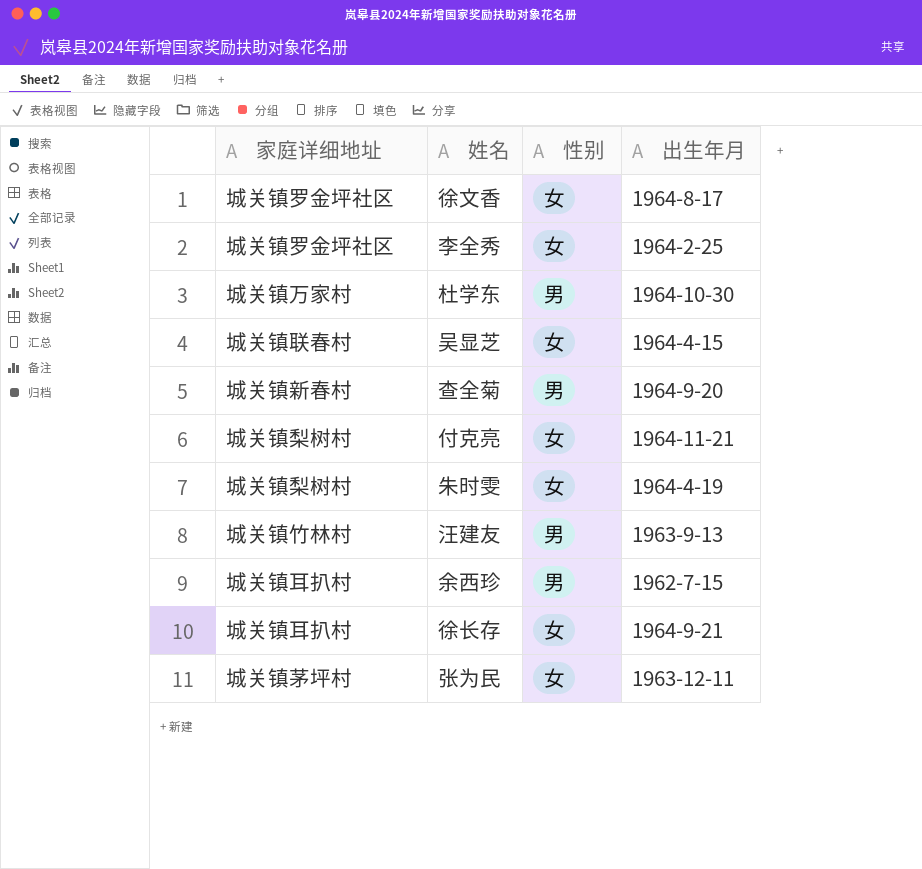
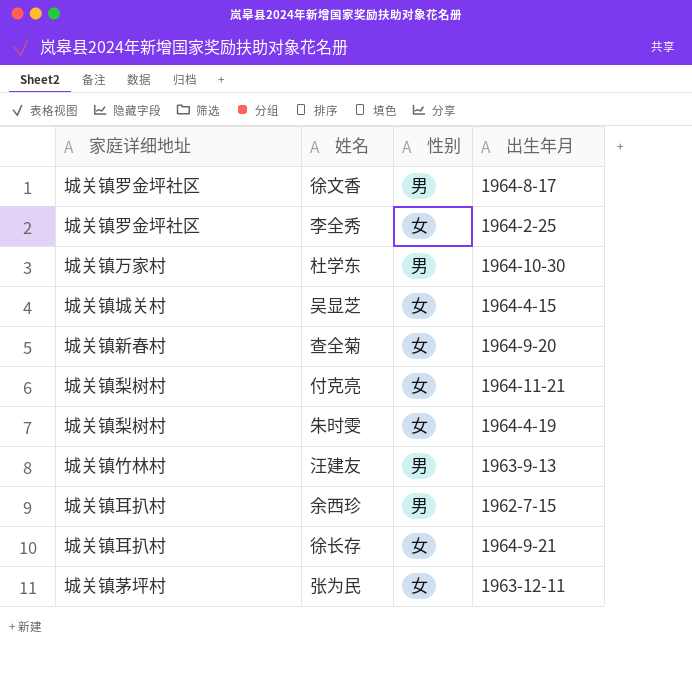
徐文香 | 性别: 女 -> 男
吴显芝 | 家庭详细地址: 城关镇联春村 -> 城关镇城关村
查全菊 | 性别: 男 -> 女

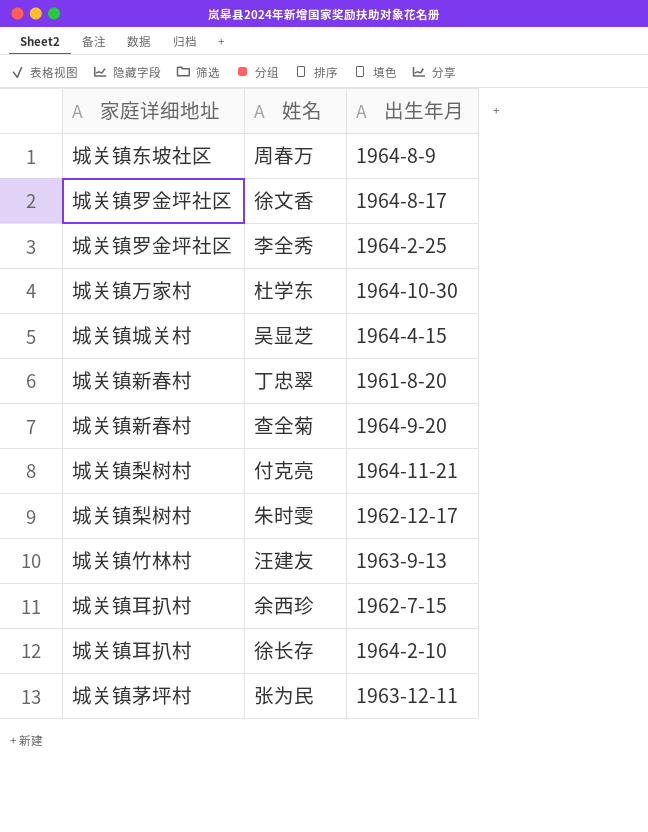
column 性别 | position: 3 -> none
row 周春万: none -> 城关镇东坡社区 | 1964-8-9
row 丁忠翠: none -> 城关镇新春村 | 1961-8-20
朱时雯 | 出生年月: 1964-4-19 -> 1962-12-17
徐长存 | 出生年月: 1964-9-21 -> 1964-2-10

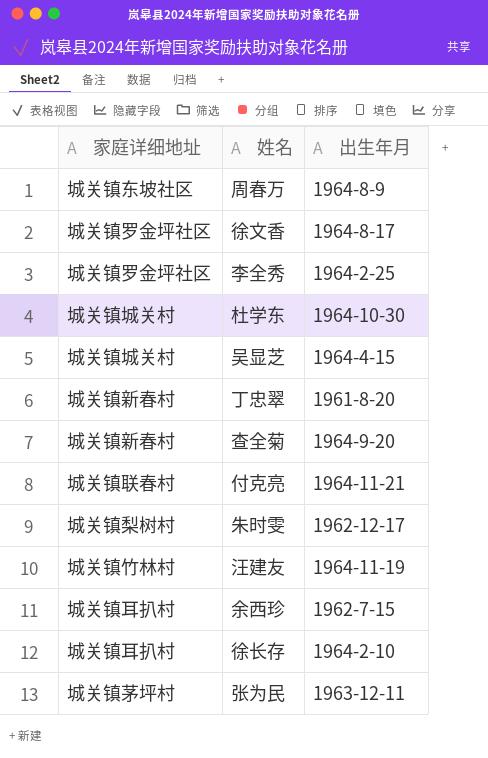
杜学东 | 家庭详细地址: 城关镇万家村 -> 城关镇城关村
付克亮 | 家庭详细地址: 城关镇梨树村 -> 城关镇联春村
汪建友 | 出生年月: 1963-9-13 -> 1964-11-19

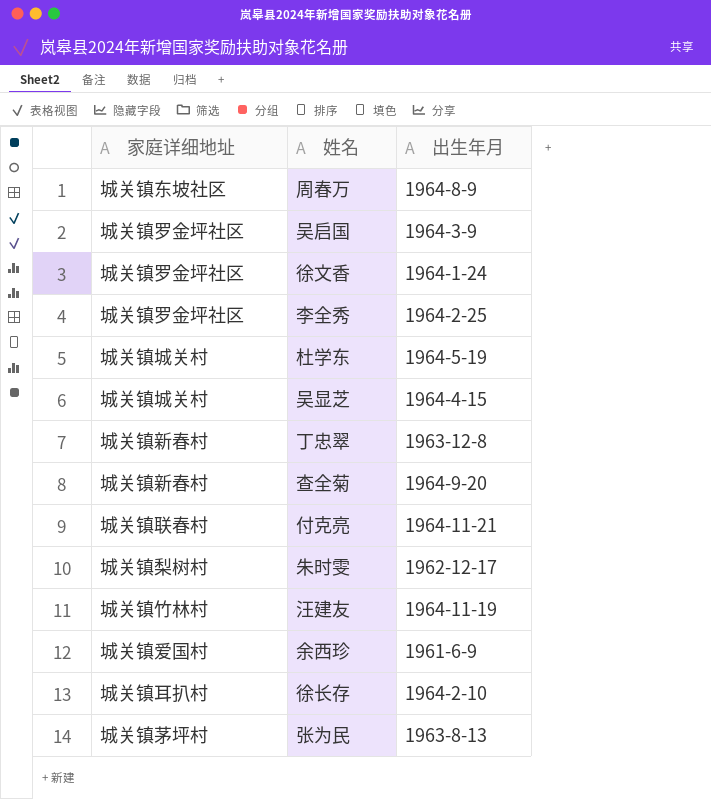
row 吴启国: none -> 城关镇罗金坪社区 | 1964-3-9
徐文香 | 出生年月: 1964-8-17 -> 1964-1-24
杜学东 | 出生年月: 1964-10-30 -> 1964-5-19
丁忠翠 | 出生年月: 1961-8-20 -> 1963-12-8
余西珍 | 家庭详细地址: 城关镇耳扒村 -> 城关镇爱国村
余西珍 | 出生年月: 1962-7-15 -> 1961-6-9
张为民 | 出生年月: 1963-12-11 -> 1963-8-13

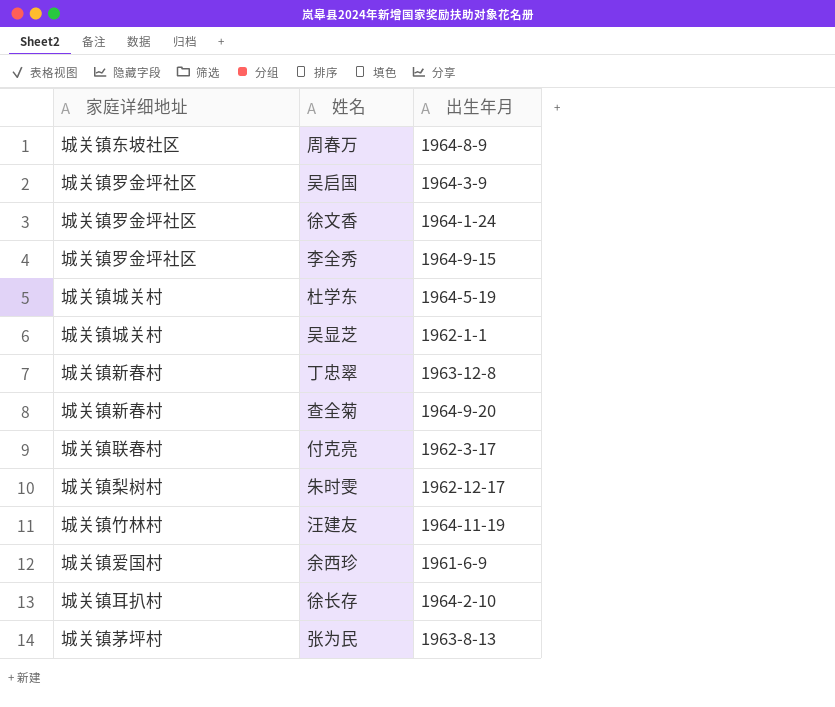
李全秀 | 出生年月: 1964-2-25 -> 1964-9-15
吴显芝 | 出生年月: 1964-4-15 -> 1962-1-1
付克亮 | 出生年月: 1964-11-21 -> 1962-3-17

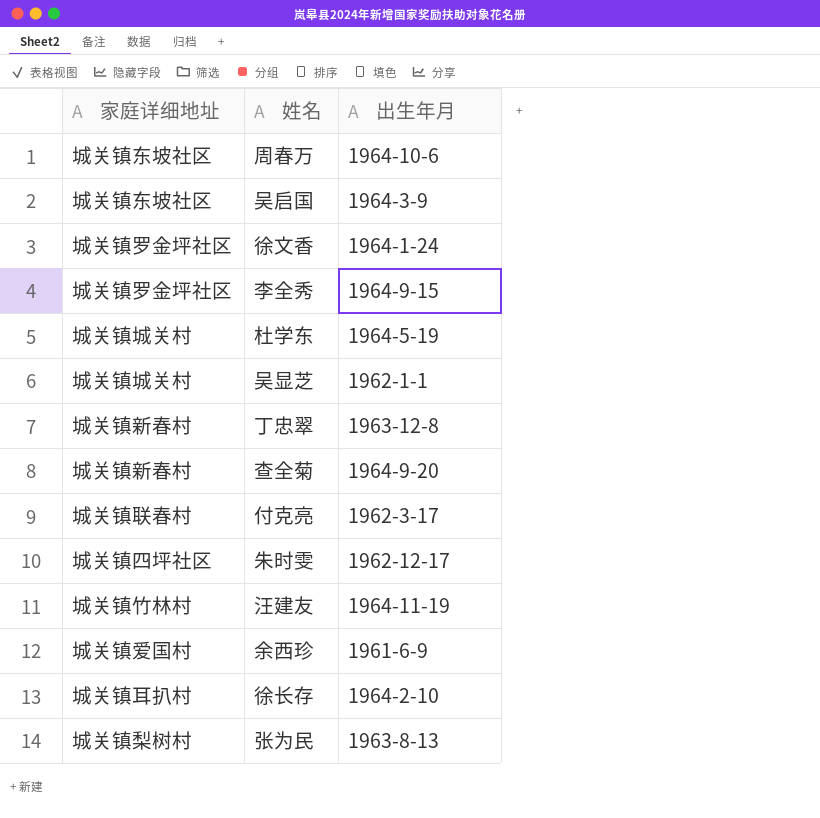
周春万 | 出生年月: 1964-8-9 -> 1964-10-6
吴启国 | 家庭详细地址: 城关镇罗金坪社区 -> 城关镇东坡社区
朱时雯 | 家庭详细地址: 城关镇梨树村 -> 城关镇四坪社区
张为民 | 家庭详细地址: 城关镇茅坪村 -> 城关镇梨树村

